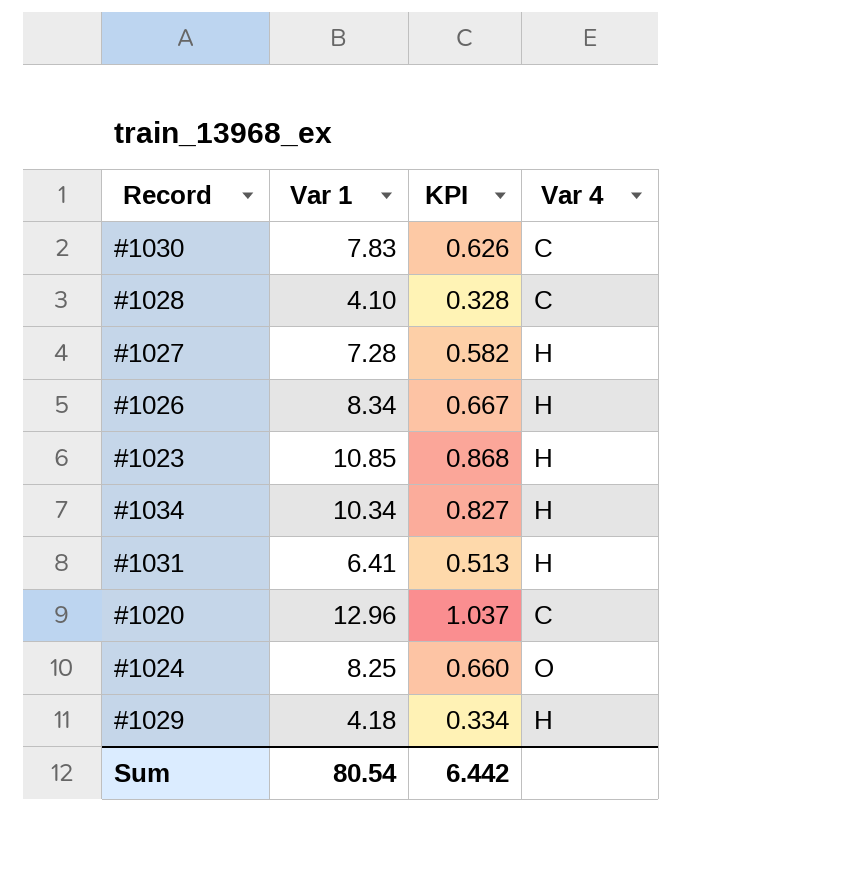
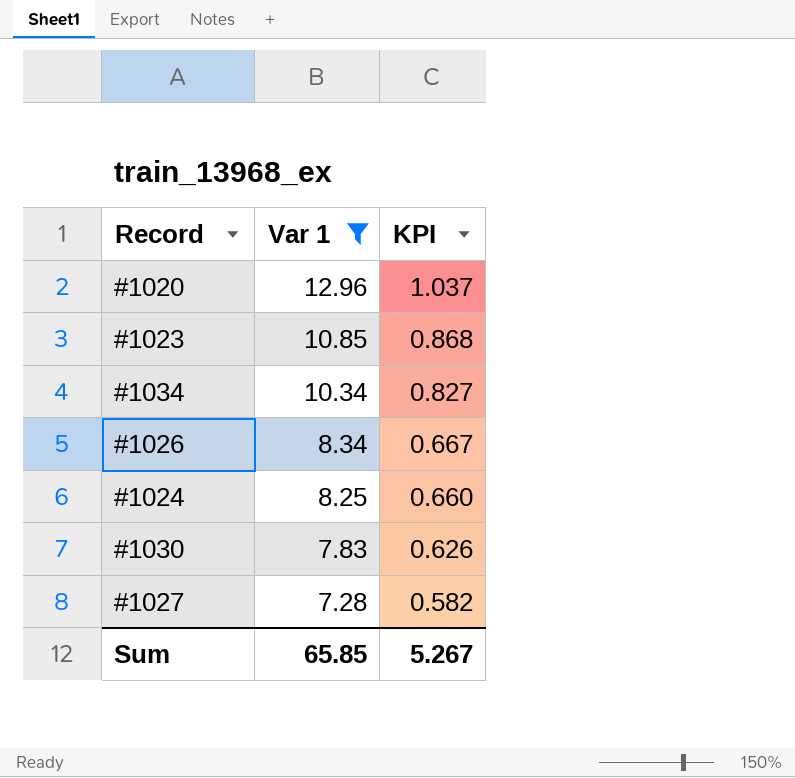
filter: none -> Var 1 >= 7.28
row order: none -> Var 1 descending
column Var 4 | position: 4 -> none
Sum | Var 1: 80.54 -> 65.85
Sum | KPI: 6.442 -> 5.267

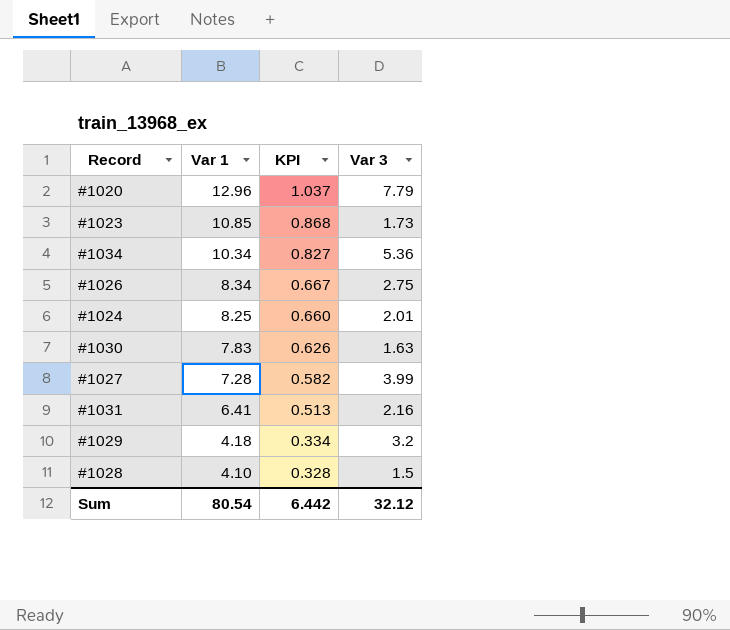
filter: Var 1 >= 7.28 -> none
column Var 3 | position: none -> 4
Sum | Var 1: 65.85 -> 80.54
Sum | KPI: 5.267 -> 6.442

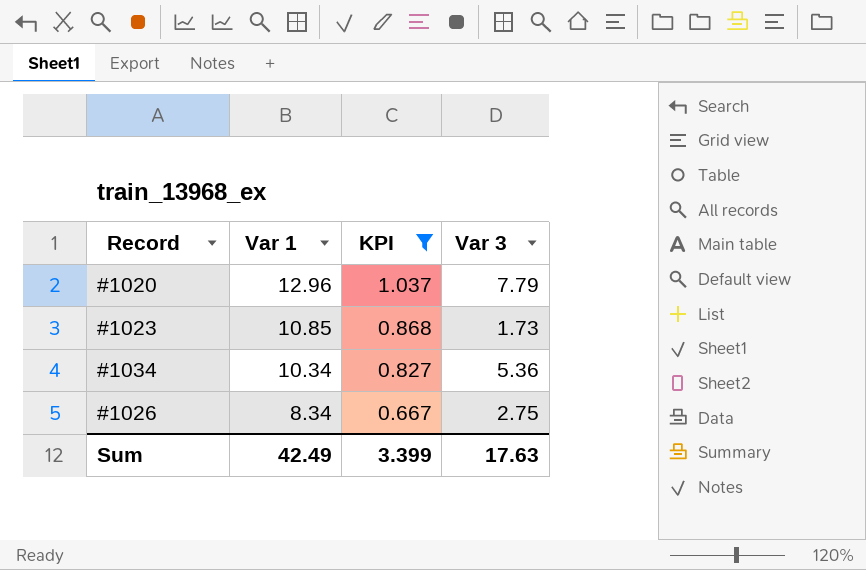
filter: none -> KPI >= 0.667
Sum | Var 1: 80.54 -> 42.49
Sum | KPI: 6.442 -> 3.399
Sum | Var 3: 32.12 -> 17.63

